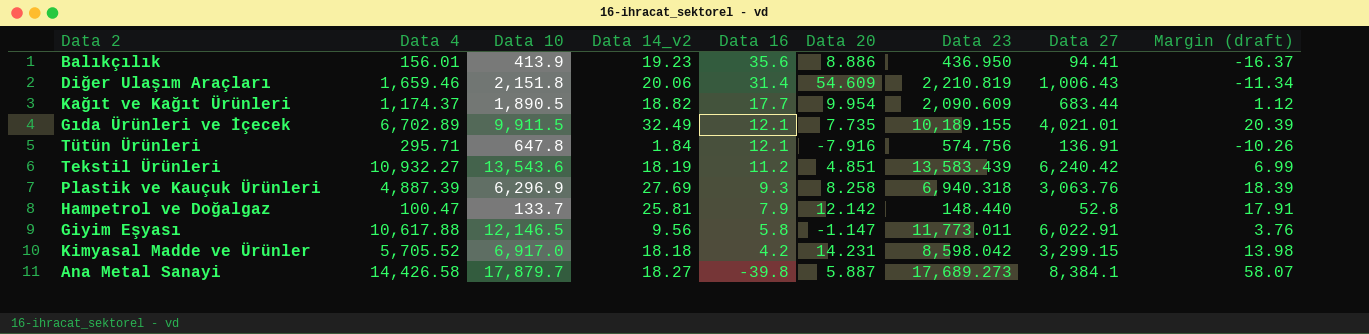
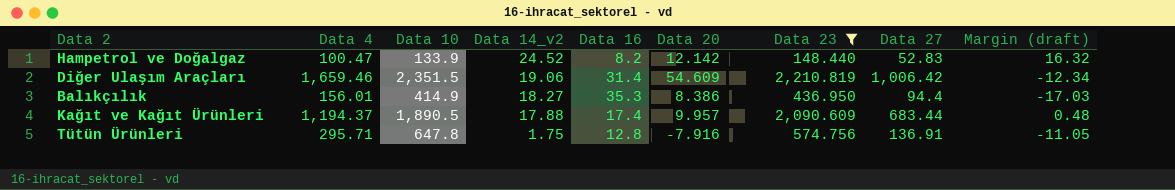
filter: none -> Data 23 <= 2,210.819
row order: Data 16 descending -> Data 14_v2 descending
Hampetrol ve Doğalgaz | Data 10: 133.7 -> 133.9
Hampetrol ve Doğalgaz | Data 14_v2: 25.81 -> 24.52
Hampetrol ve Doğalgaz | Data 16: 7.9 -> 8.2
Hampetrol ve Doğalgaz | Data 27: 52.8 -> 52.83
Hampetrol ve Doğalgaz | Margin (draft): 17.91 -> 16.32
Diğer Ulaşım Araçları | Data 10: 2,151.8 -> 2,351.5
Diğer Ulaşım Araçları | Data 14_v2: 20.06 -> 19.06
Diğer Ulaşım Araçları | Data 27: 1,006.43 -> 1,006.42
Diğer Ulaşım Araçları | Margin (draft): -11.34 -> -12.34
Balıkçılık | Data 10: 413.9 -> 414.9
Balıkçılık | Data 14_v2: 19.23 -> 18.27
Balıkçılık | Data 16: 35.6 -> 35.3
Balıkçılık | Data 20: 8.886 -> 8.386
Balıkçılık | Data 27: 94.41 -> 94.4
Balıkçılık | Margin (draft): -16.37 -> -17.03
Kağıt ve Kağıt Ürünleri | Data 4: 1,174.37 -> 1,194.37
Kağıt ve Kağıt Ürünleri | Data 14_v2: 18.82 -> 17.88
Kağıt ve Kağıt Ürünleri | Data 16: 17.7 -> 17.4
Kağıt ve Kağıt Ürünleri | Data 20: 9.954 -> 9.957
Kağıt ve Kağıt Ürünleri | Margin (draft): 1.12 -> 0.48
Tütün Ürünleri | Data 14_v2: 1.84 -> 1.75
Tütün Ürünleri | Data 16: 12.1 -> 12.8
Tütün Ürünleri | Margin (draft): -10.26 -> -11.05

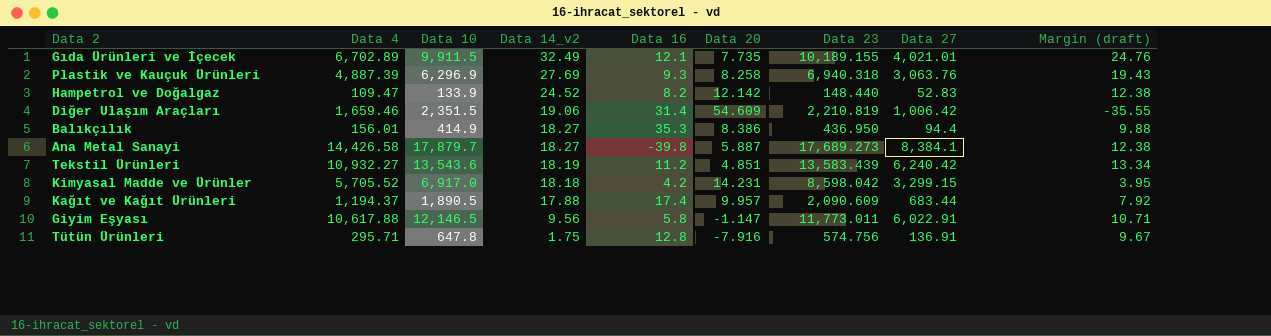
filter: Data 23 <= 2,210.819 -> none
column Margin (draft) | formula: [Data 14_v2] - [Data 16] -> [Data 14_v2] - [Data 20]
Hampetrol ve Doğalgaz | Data 4: 100.47 -> 109.47

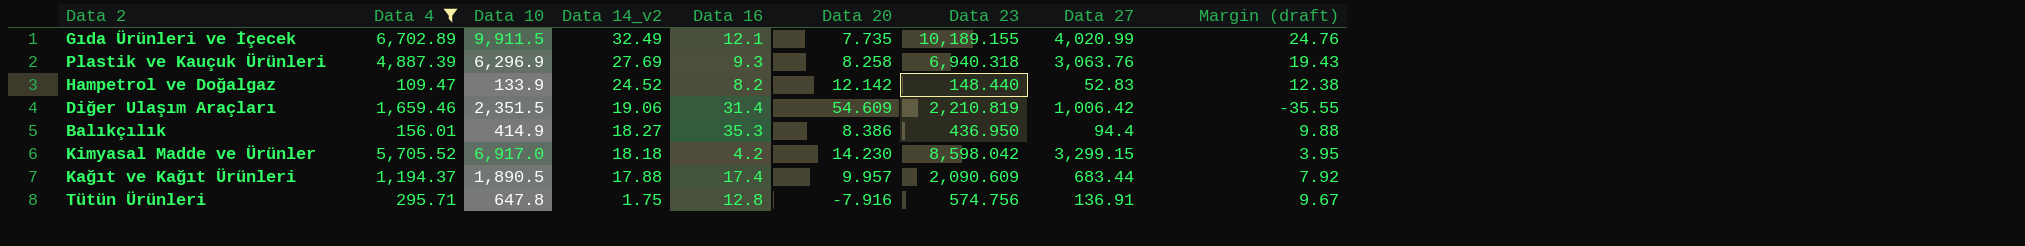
filter: none -> Data 4 <= 6,702.89
Gıda Ürünleri ve İçecek | Data 27: 4,021.01 -> 4,020.99
Kimyasal Madde ve Ürünler | Data 20: 14.231 -> 14.230

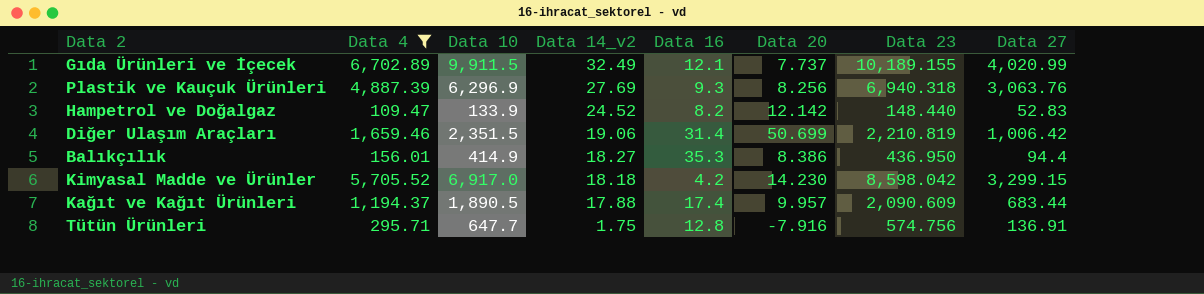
column Margin (draft) | formula: [Data 14_v2] - [Data 20] -> none
Gıda Ürünleri ve İçecek | Data 20: 7.735 -> 7.737
Plastik ve Kauçuk Ürünleri | Data 20: 8.258 -> 8.256
Diğer Ulaşım Araçları | Data 20: 54.609 -> 50.699
Tütün Ürünleri | Data 10: 647.8 -> 647.7

